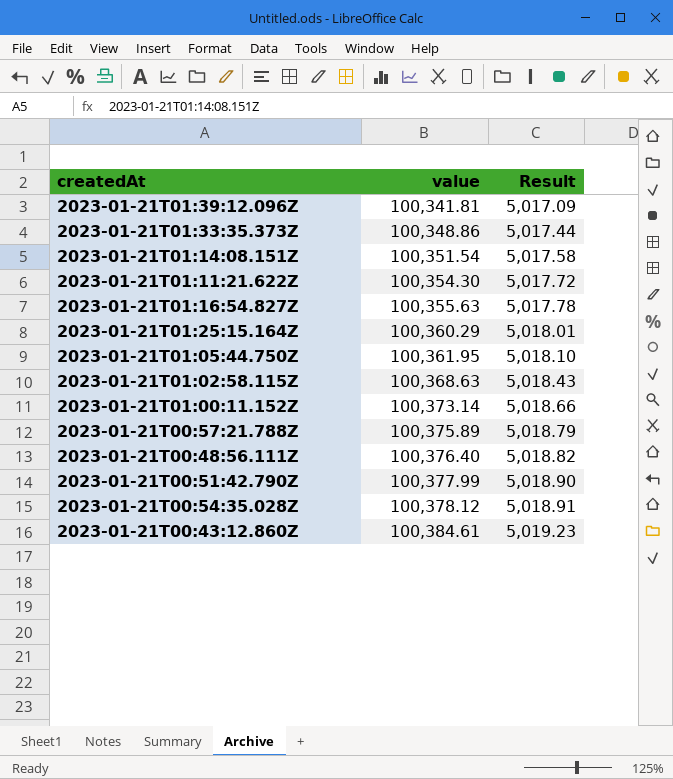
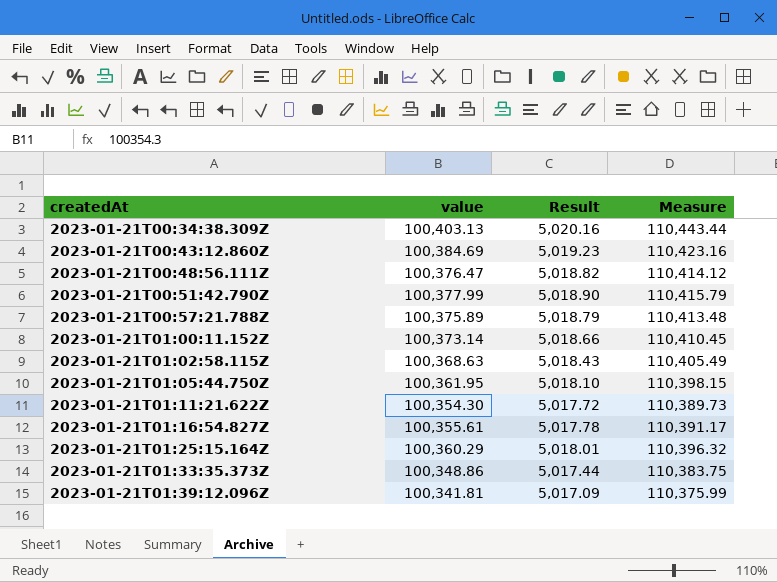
row order: value ascending -> createdAt ascending
column Measure | formula: none -> [value] * 1.1
row 2023-01-21T01:14:08.151Z: 100,351.54 | 5,017.58 -> none
row 2023-01-21T00:54:35.028Z: 100,378.12 | 5,018.91 -> none
row 2023-01-21T00:34:38.309Z: none -> 100,403.13 | 5,020.16 | 110,443.44
2023-01-21T00:43:12.860Z | value: 100,384.61 -> 100,384.69
2023-01-21T00:48:56.111Z | value: 100,376.40 -> 100,376.47
2023-01-21T01:16:54.827Z | value: 100,355.63 -> 100,355.61

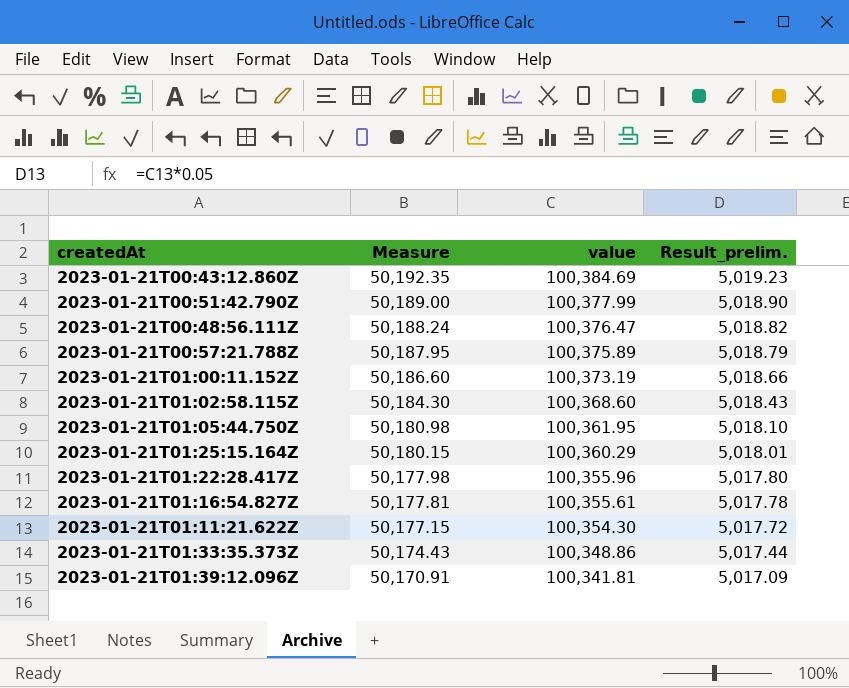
row order: createdAt ascending -> Measure descending
column Measure | formula: [value] * 1.1 -> [value] * 0.5
column Measure | position: 4 -> 2
column name: Result -> Result_prelim.
row 2023-01-21T00:34:38.309Z: 100,403.13 | 5,020.16 | 110,443.44 -> none
2023-01-21T01:00:11.152Z | value: 100,373.14 -> 100,373.19
2023-01-21T01:02:58.115Z | value: 100,368.63 -> 100,368.60
row 2023-01-21T01:22:28.417Z: none -> 50,177.98 | 100,355.96 | 5,017.80

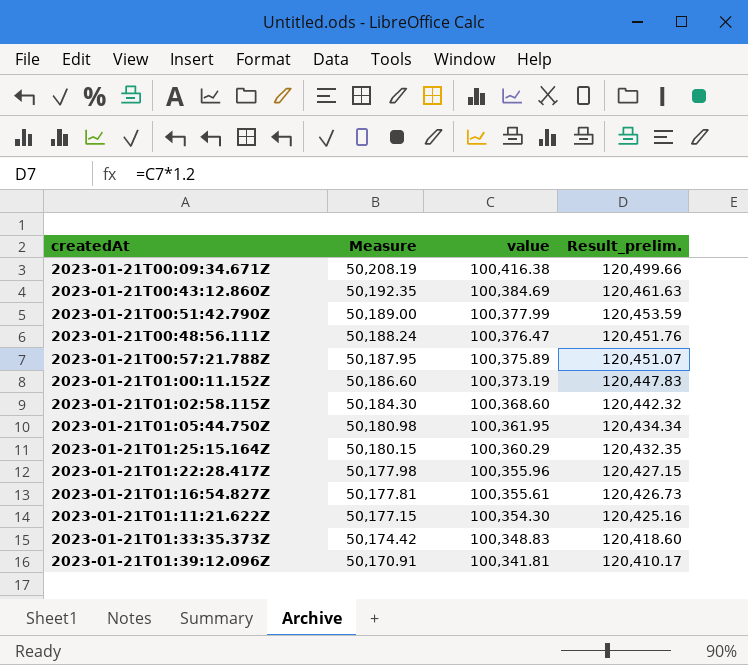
column Result_prelim. | formula: [value] * 0.05 -> [value] * 1.2
row 2023-01-21T00:09:34.671Z: none -> 50,208.19 | 100,416.38 | 120,499.66
2023-01-21T01:33:35.373Z | Measure: 50,174.43 -> 50,174.42
2023-01-21T01:33:35.373Z | value: 100,348.86 -> 100,348.83

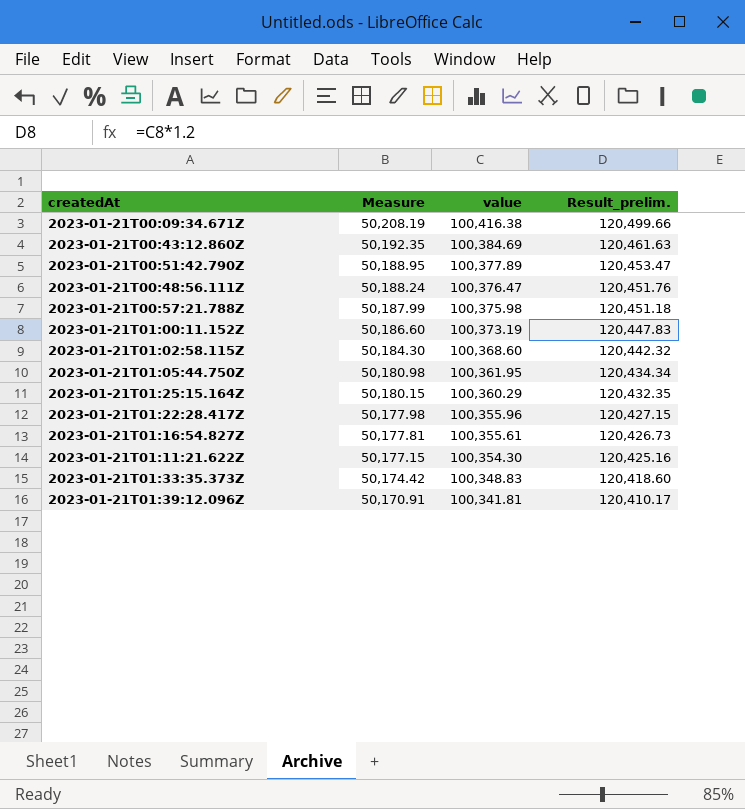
2023-01-21T00:51:42.790Z | Measure: 50,189.00 -> 50,188.95
2023-01-21T00:51:42.790Z | value: 100,377.99 -> 100,377.89
2023-01-21T00:51:42.790Z | Result_prelim.: 120,453.59 -> 120,453.47
2023-01-21T00:57:21.788Z | Measure: 50,187.95 -> 50,187.99
2023-01-21T00:57:21.788Z | value: 100,375.89 -> 100,375.98
2023-01-21T00:57:21.788Z | Result_prelim.: 120,451.07 -> 120,451.18

